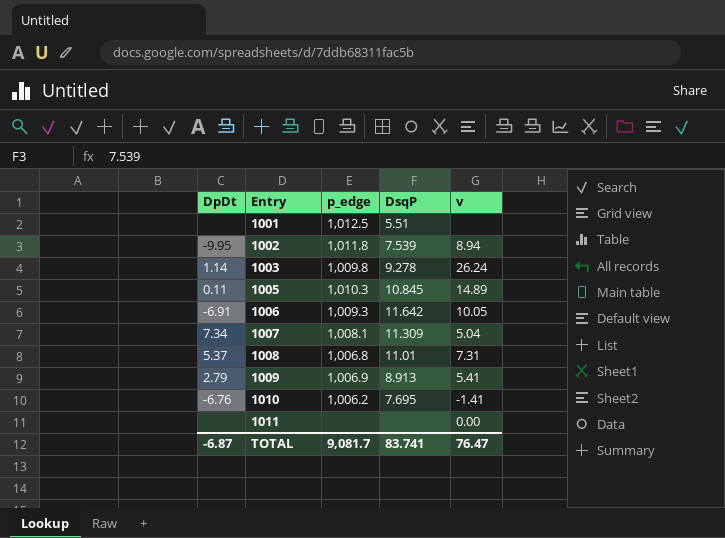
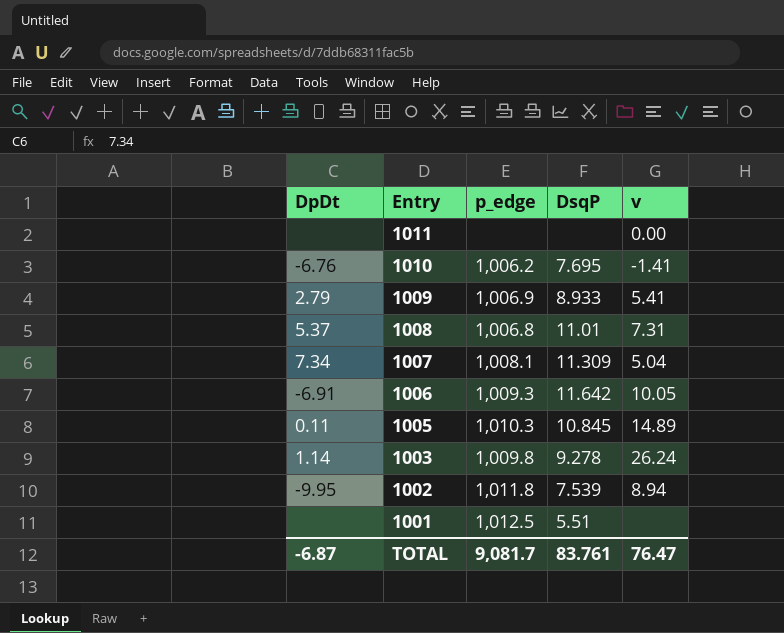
row order: Entry ascending -> Entry descending
1009 | DsqP: 8.913 -> 8.933
TOTAL | DsqP: 83.741 -> 83.761

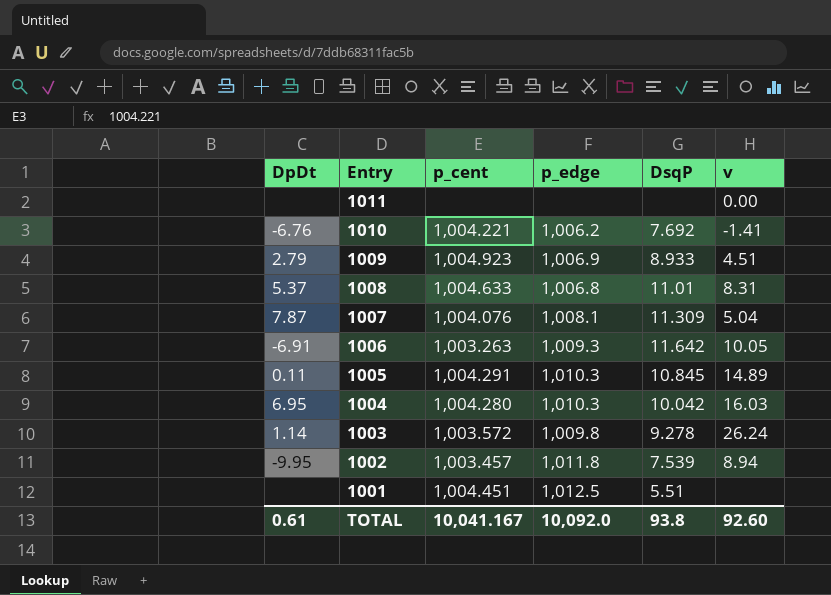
column p_cent | position: none -> 3
1010 | DsqP: 7.695 -> 7.692
1009 | v: 5.41 -> 4.51
1008 | v: 7.31 -> 8.31
1007 | DpDt: 7.34 -> 7.87
row 1004: none -> 6.95 | 1,004.280 | 1,010.3 | 10.042 | 16.03
TOTAL | DpDt: -6.87 -> 0.61
TOTAL | p_edge: 9,081.7 -> 10,092.0
TOTAL | DsqP: 83.761 -> 93.8
TOTAL | v: 76.47 -> 92.60

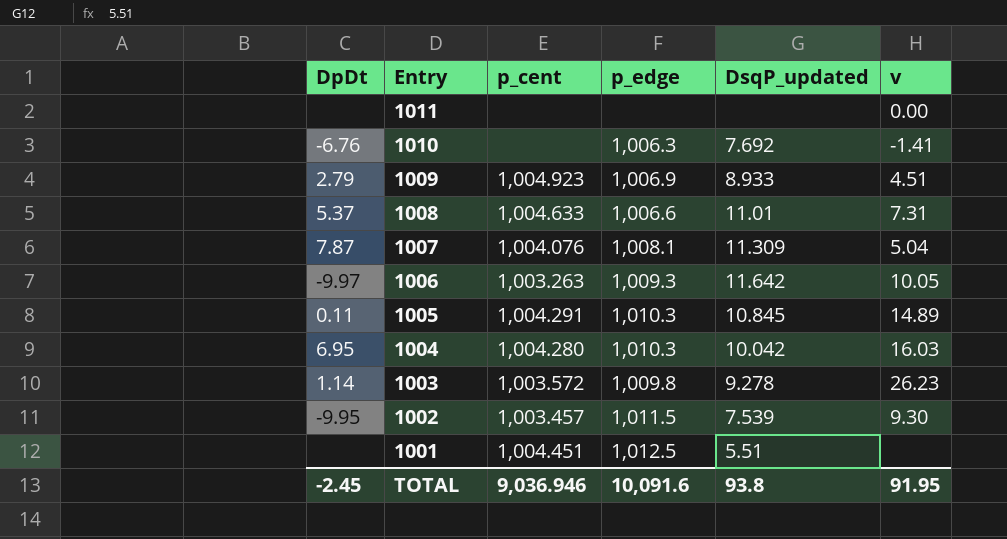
column name: DsqP -> DsqP_updated
1010 | p_cent: 1,004.221 -> none
1010 | p_edge: 1,006.2 -> 1,006.3
1008 | p_edge: 1,006.8 -> 1,006.6
1008 | v: 8.31 -> 7.31
1006 | DpDt: -6.91 -> -9.97
1003 | v: 26.24 -> 26.23
1002 | p_edge: 1,011.8 -> 1,011.5
1002 | v: 8.94 -> 9.30
TOTAL | DpDt: 0.61 -> -2.45
TOTAL | p_cent: 10,041.167 -> 9,036.946
TOTAL | p_edge: 10,092.0 -> 10,091.6
TOTAL | v: 92.60 -> 91.95

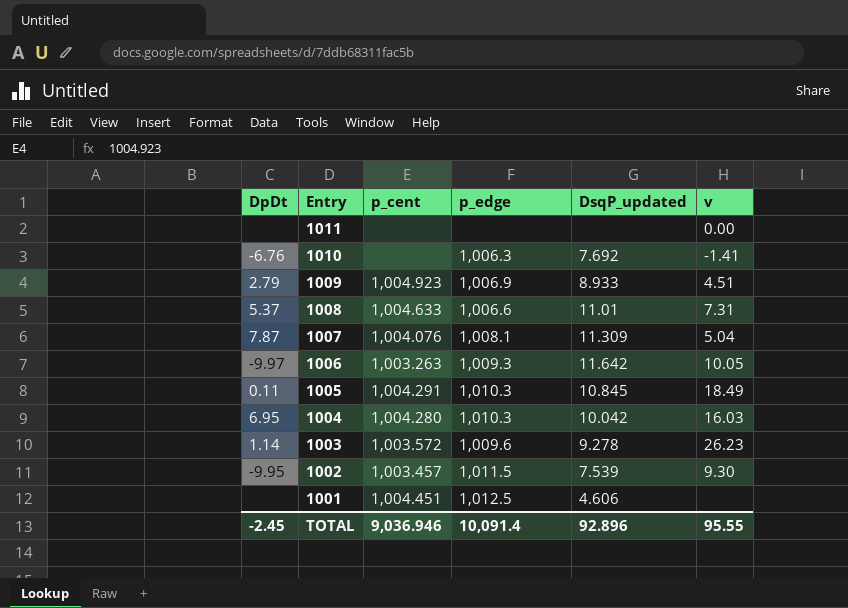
1005 | v: 14.89 -> 18.49
1003 | p_edge: 1,009.8 -> 1,009.6
1001 | DsqP_updated: 5.51 -> 4.606
TOTAL | p_edge: 10,091.6 -> 10,091.4
TOTAL | DsqP_updated: 93.8 -> 92.896
TOTAL | v: 91.95 -> 95.55

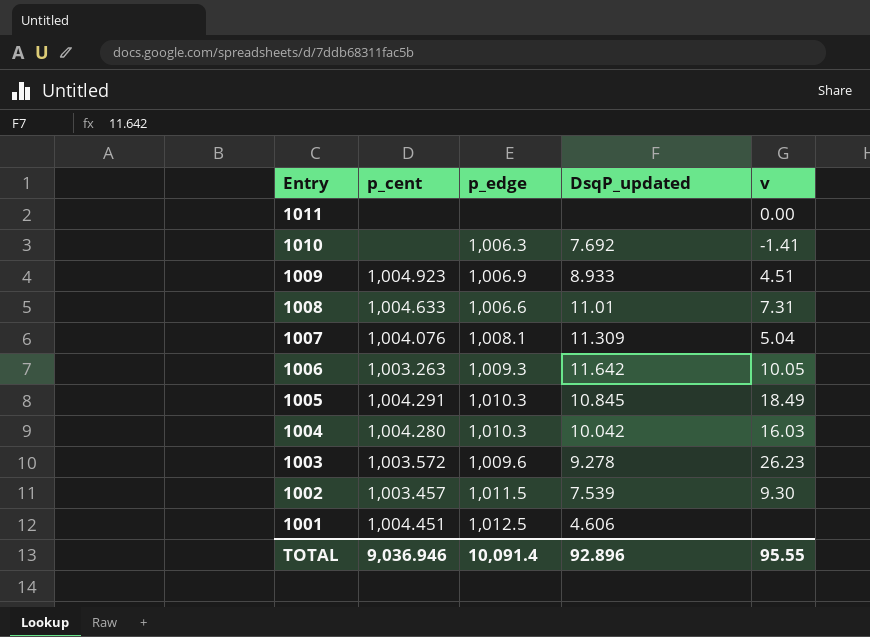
column DpDt | position: 1 -> none

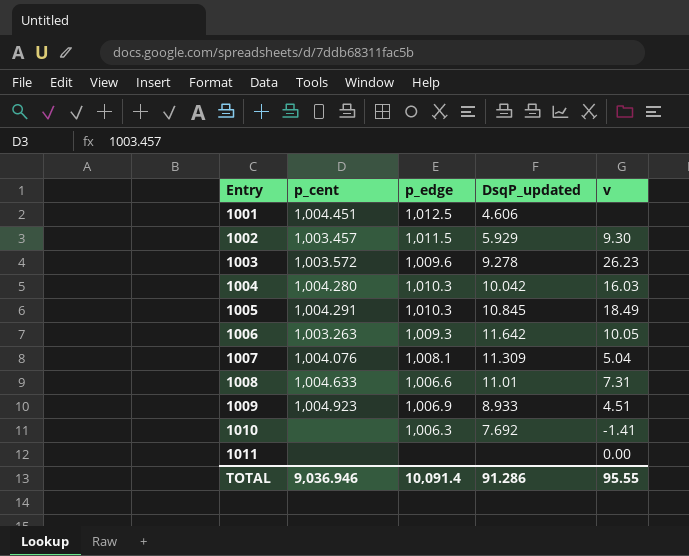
row order: Entry descending -> Entry ascending
1002 | DsqP_updated: 7.539 -> 5.929
TOTAL | DsqP_updated: 92.896 -> 91.286

